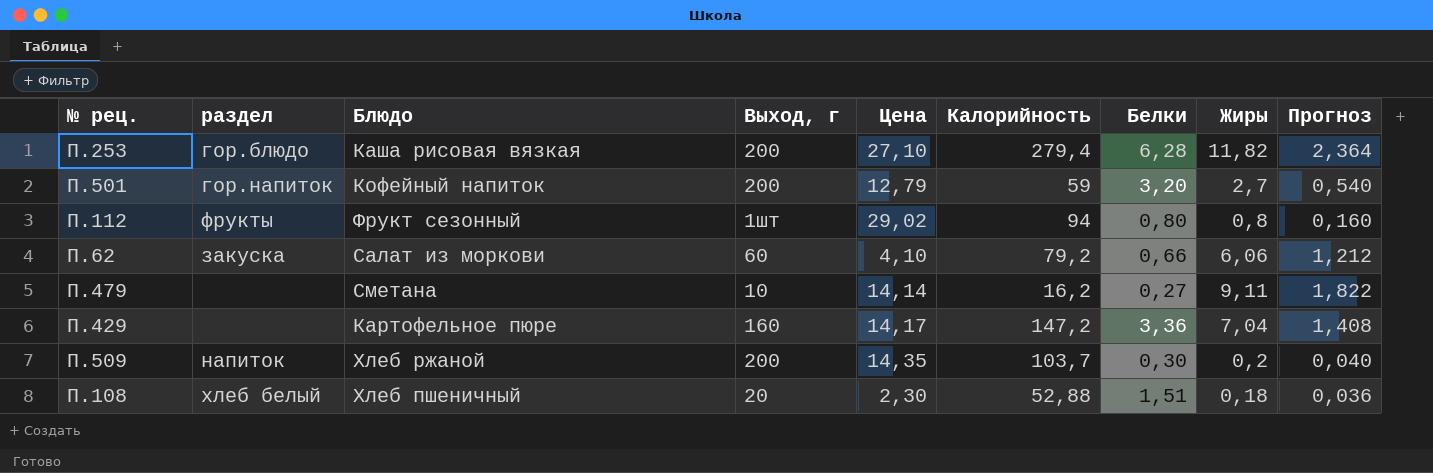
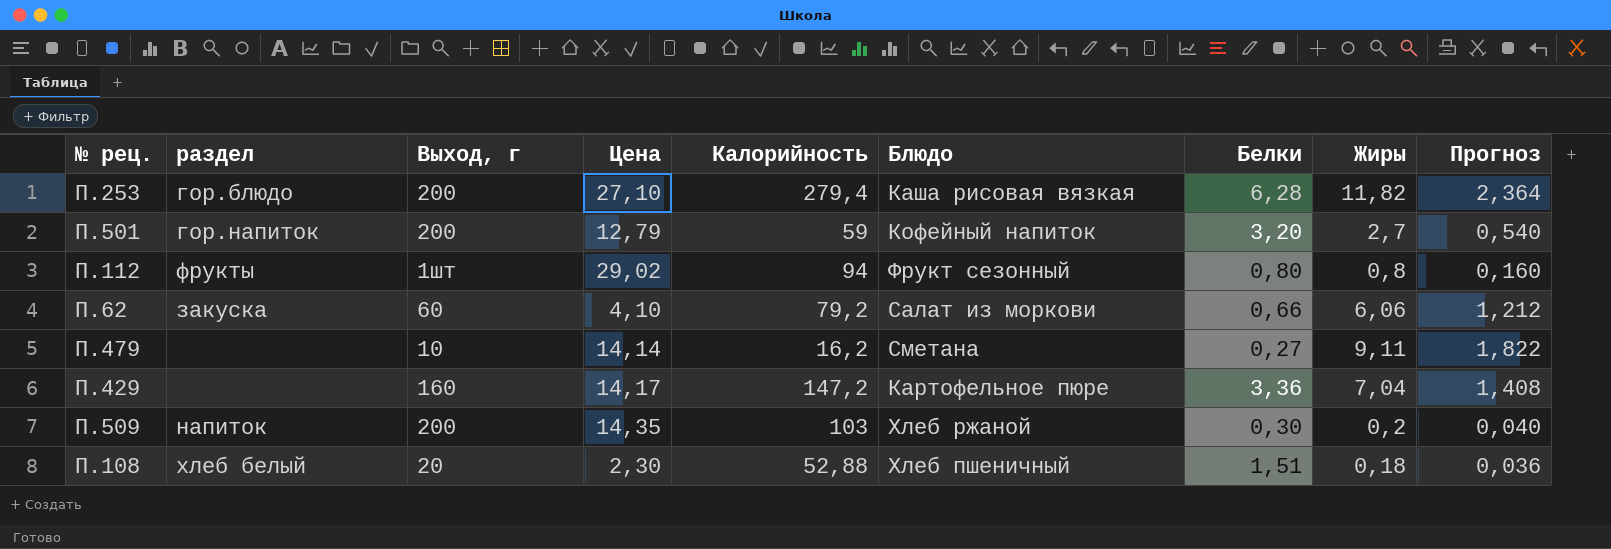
column Блюдо | position: 3 -> 6
П.509 | Калорийность: 103,7 -> 103

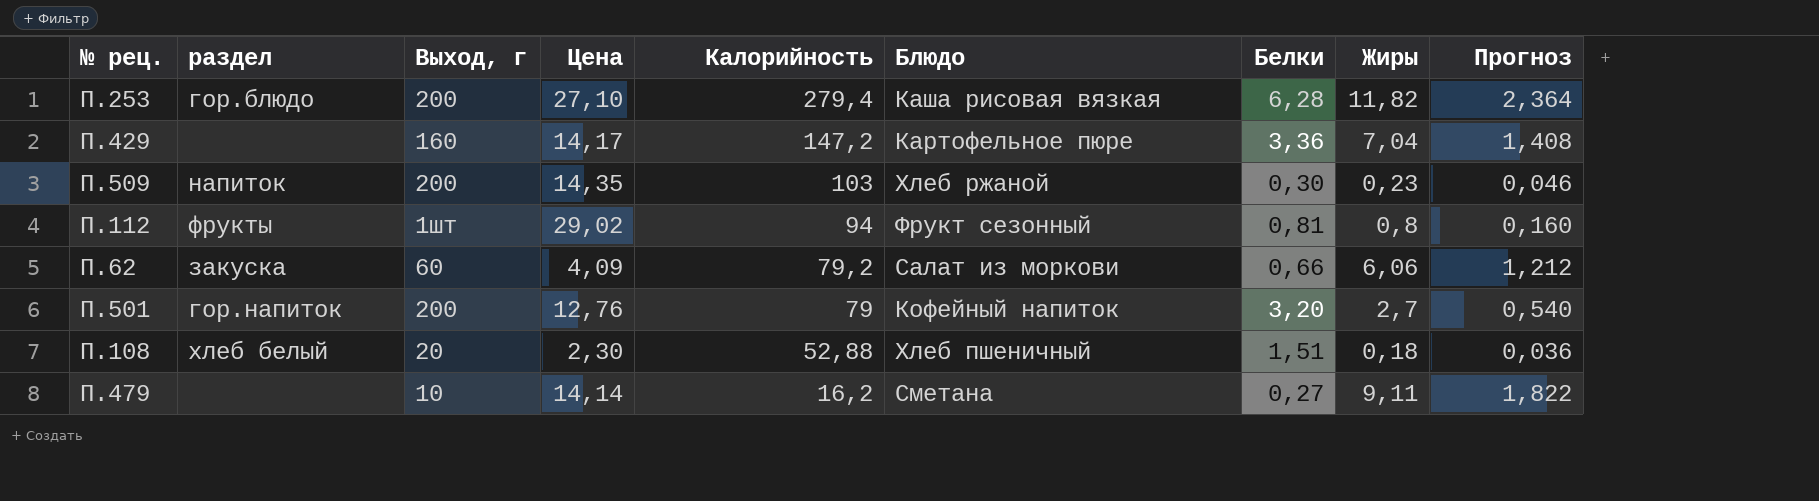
row order: none -> Калорийность descending
П.509 | Жиры: 0,2 -> 0,23
П.509 | Прогноз: 0,040 -> 0,046
П.112 | Белки: 0,80 -> 0,81
П.62 | Цена: 4,10 -> 4,09
П.501 | Цена: 12,79 -> 12,76
П.501 | Калорийность: 59 -> 79

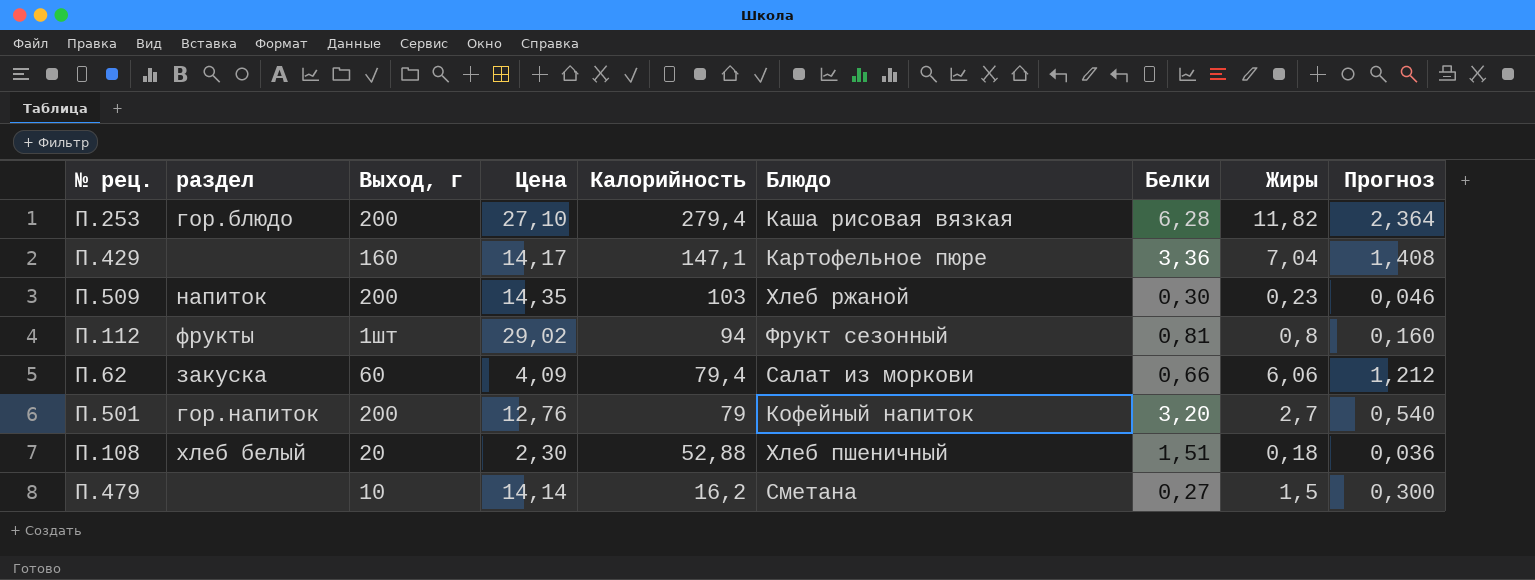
П.429 | Калорийность: 147,2 -> 147,1
П.62 | Калорийность: 79,2 -> 79,4
П.479 | Жиры: 9,11 -> 1,5
П.479 | Прогноз: 1,822 -> 0,300

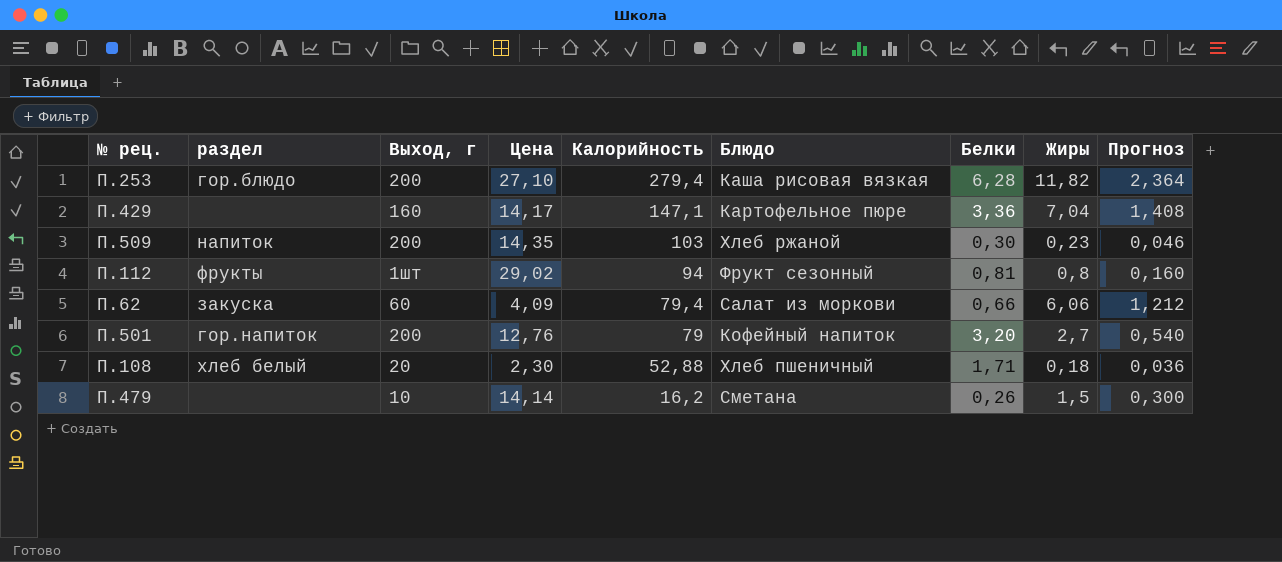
П.108 | Белки: 1,51 -> 1,71
П.479 | Белки: 0,27 -> 0,26

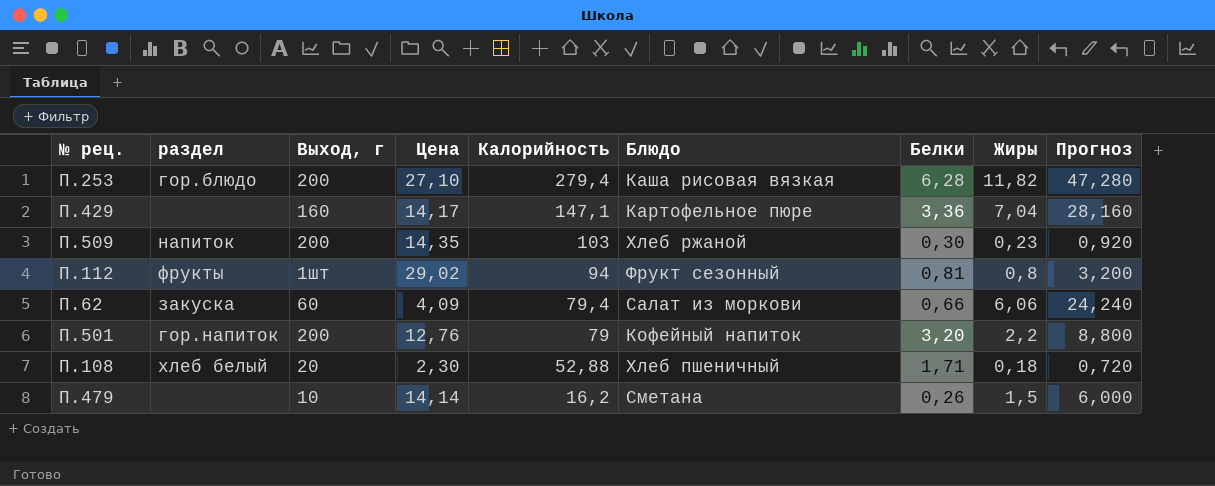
column Прогноз | formula: [Жиры] * 0,2 -> [Жиры] * 4
П.501 | Жиры: 2,7 -> 2,2

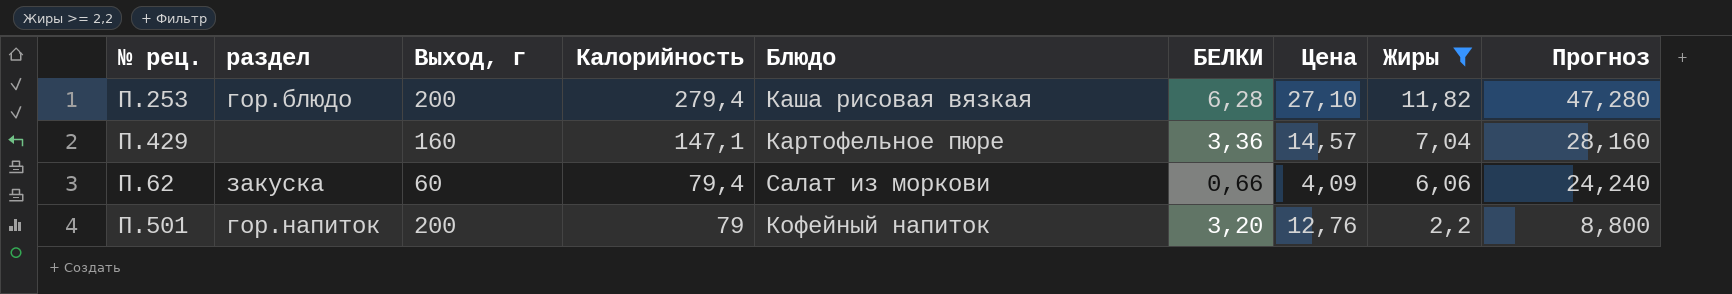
filter: none -> Жиры >= 2,2
column name: Белки -> БЕЛКИ
column Цена | position: 4 -> 7
П.429 | Цена: 14,17 -> 14,57

